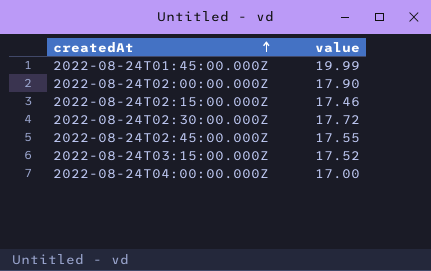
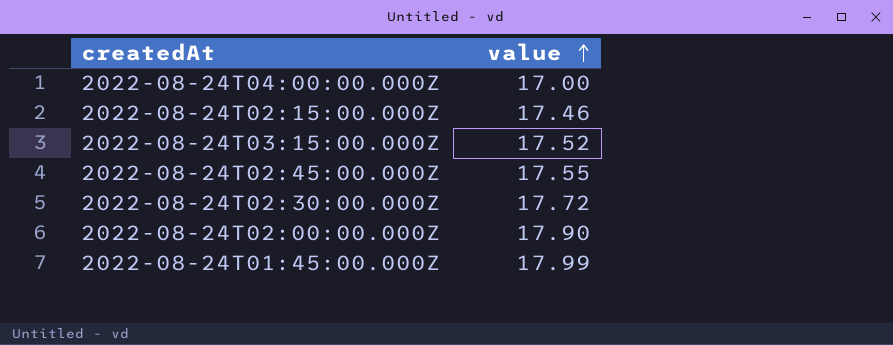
row order: createdAt ascending -> value ascending
2022-08-24T01:45:00.000Z | value: 19.99 -> 17.99

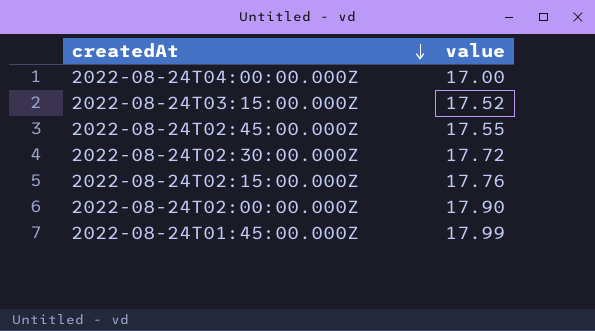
row order: value ascending -> createdAt descending
2022-08-24T02:15:00.000Z | value: 17.46 -> 17.76

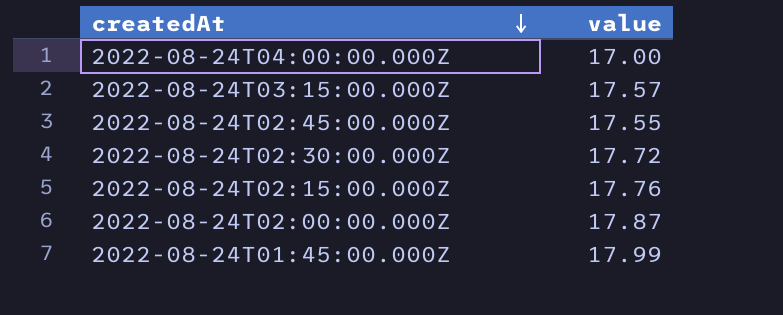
2022-08-24T03:15:00.000Z | value: 17.52 -> 17.57
2022-08-24T02:00:00.000Z | value: 17.90 -> 17.87

